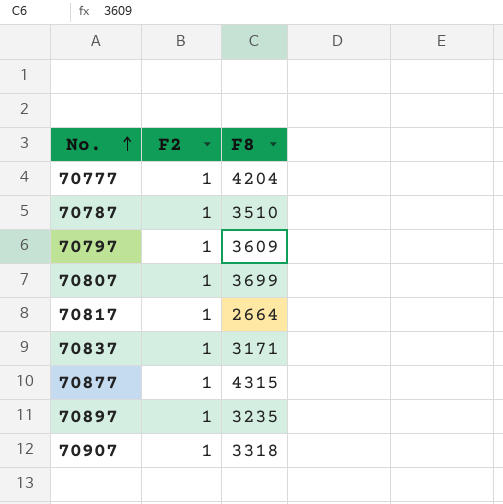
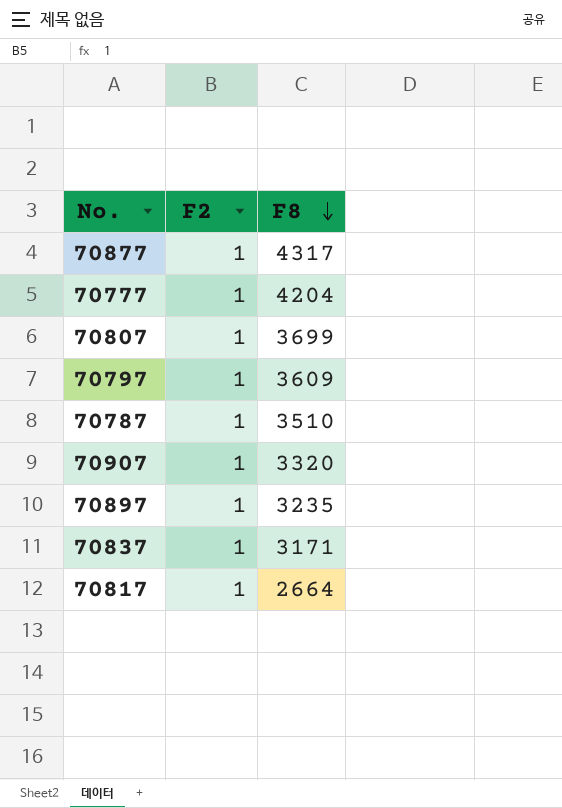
row order: No. ascending -> F8 descending
70877 | F8: 4315 -> 4317
70907 | F8: 3318 -> 3320

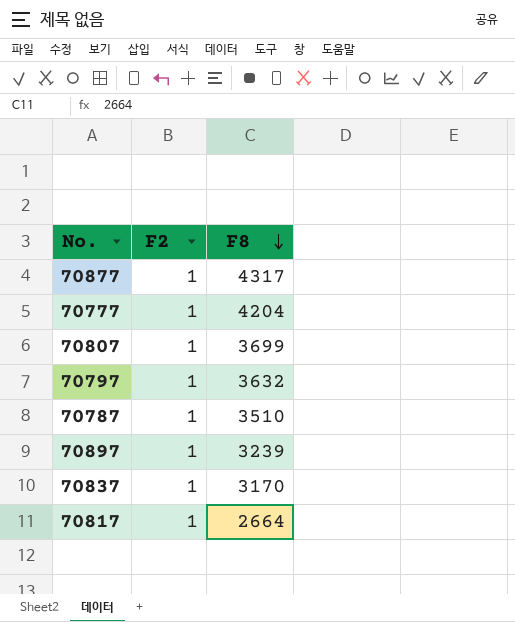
row 70907: 1 | 3320 -> none
70797 | F8: 3609 -> 3632
70897 | F8: 3235 -> 3239
70837 | F8: 3171 -> 3170

